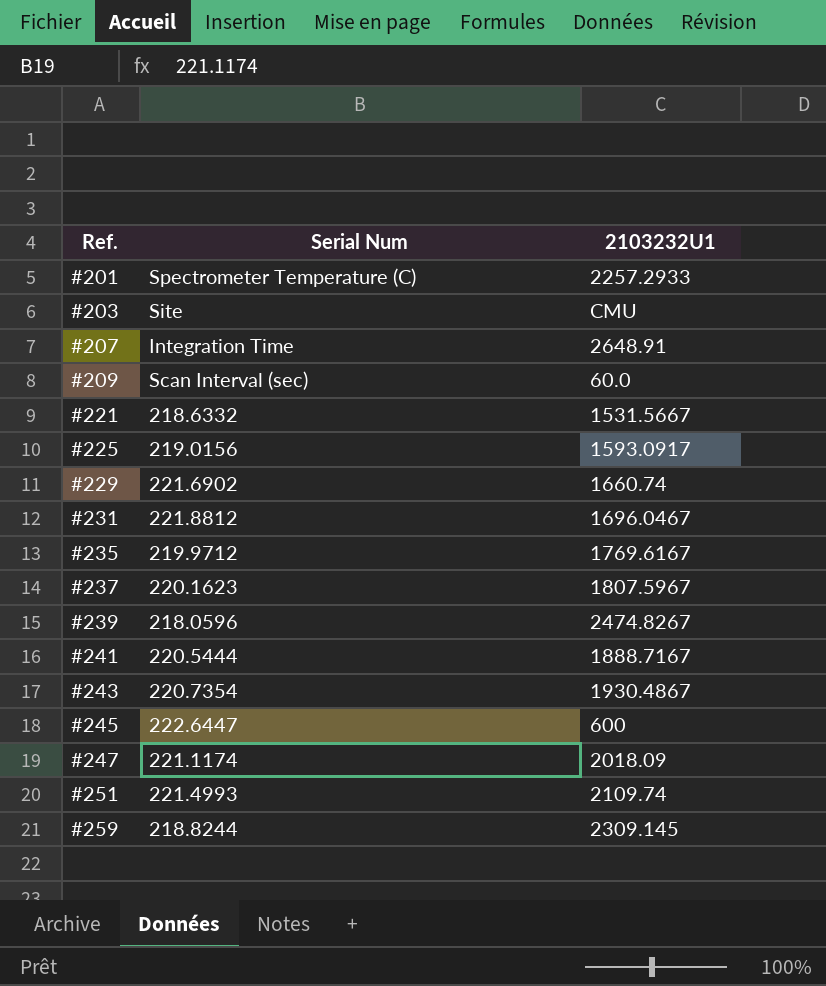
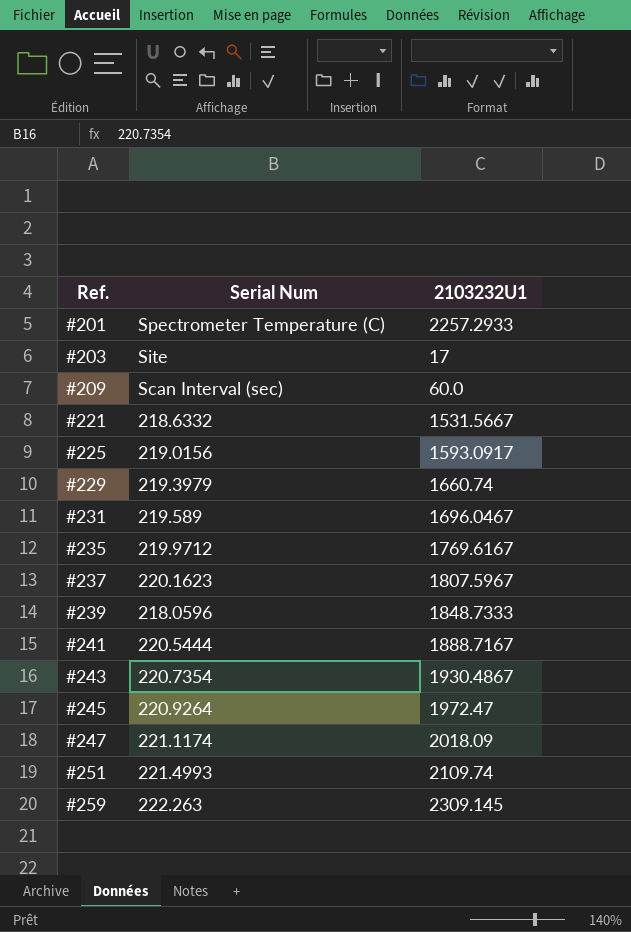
row #207: Integration Time | 2648.91 -> none
#203 | 2103232U1: CMU -> 17
#229 | Serial Num: 221.6902 -> 219.3979
#231 | Serial Num: 221.8812 -> 219.589
#239 | 2103232U1: 2474.8267 -> 1848.7333
#245 | Serial Num: 222.6447 -> 220.9264
#245 | 2103232U1: 600 -> 1972.47
#259 | Serial Num: 218.8244 -> 222.263

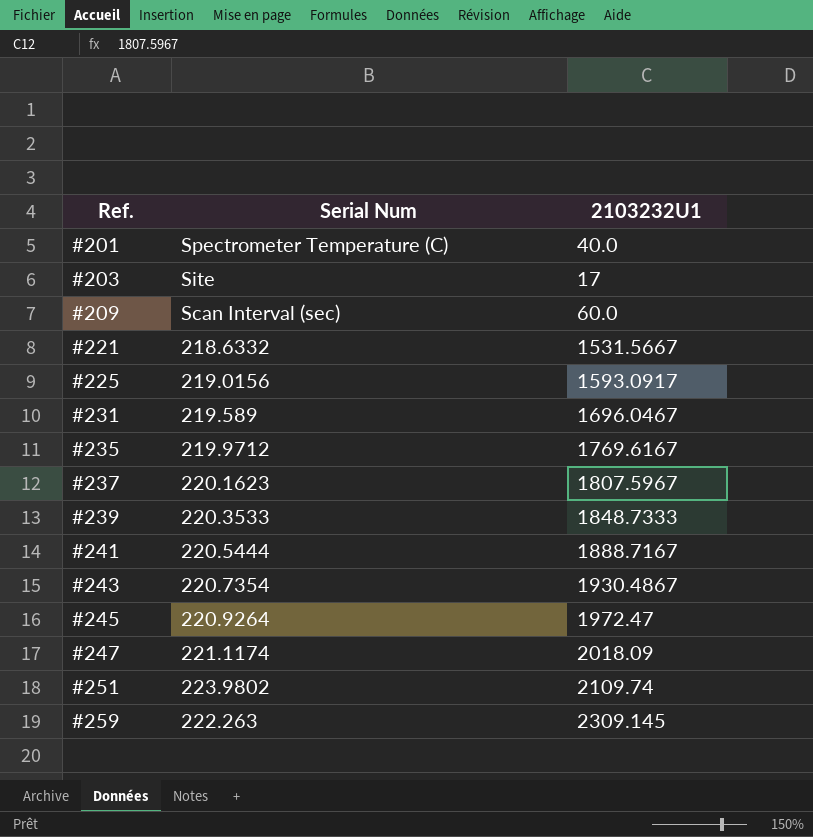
row #229: 219.3979 | 1660.74 -> none
#201 | 2103232U1: 2257.2933 -> 40.0
#239 | Serial Num: 218.0596 -> 220.3533
#251 | Serial Num: 221.4993 -> 223.9802

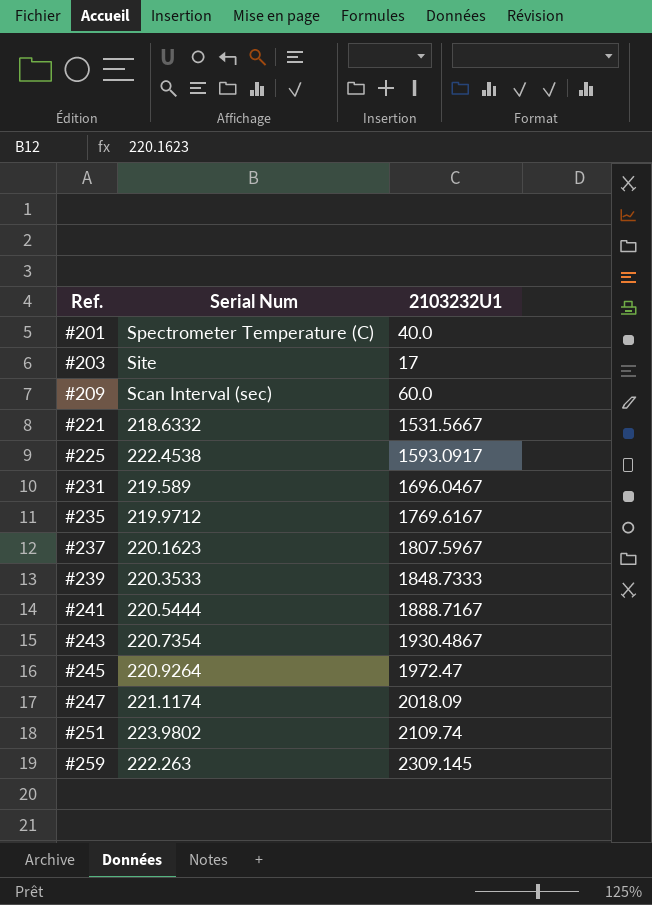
#225 | Serial Num: 219.0156 -> 222.4538

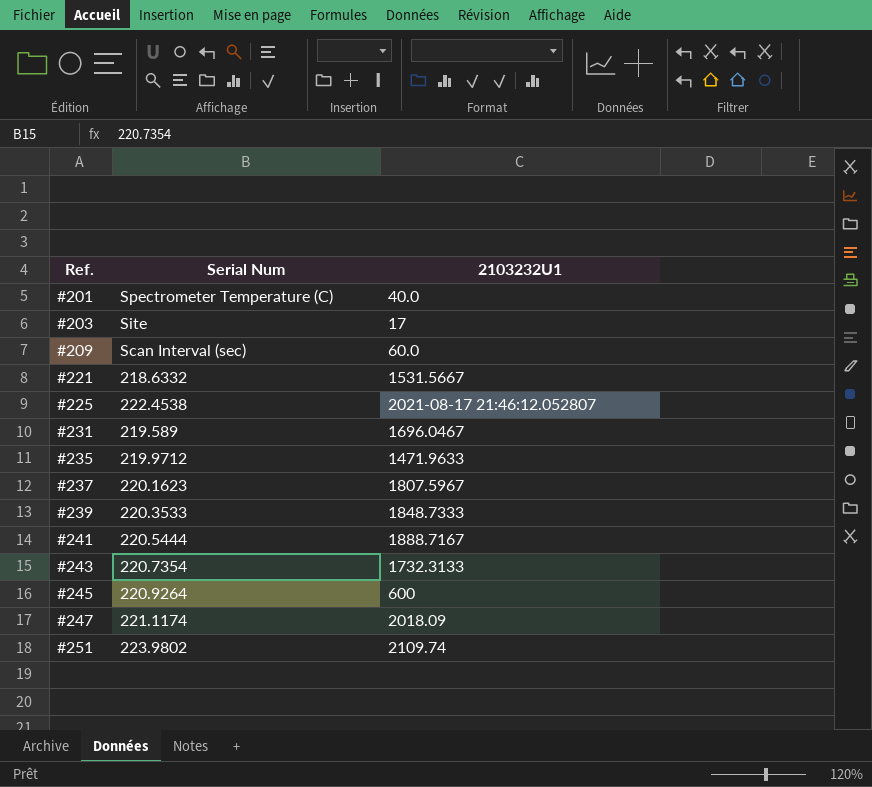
row #259: 222.263 | 2309.145 -> none
#225 | 2103232U1: 1593.0917 -> 2021-08-17 21:46:12.052807
#235 | 2103232U1: 1769.6167 -> 1471.9633
#243 | 2103232U1: 1930.4867 -> 1732.3133
#245 | 2103232U1: 1972.47 -> 600

